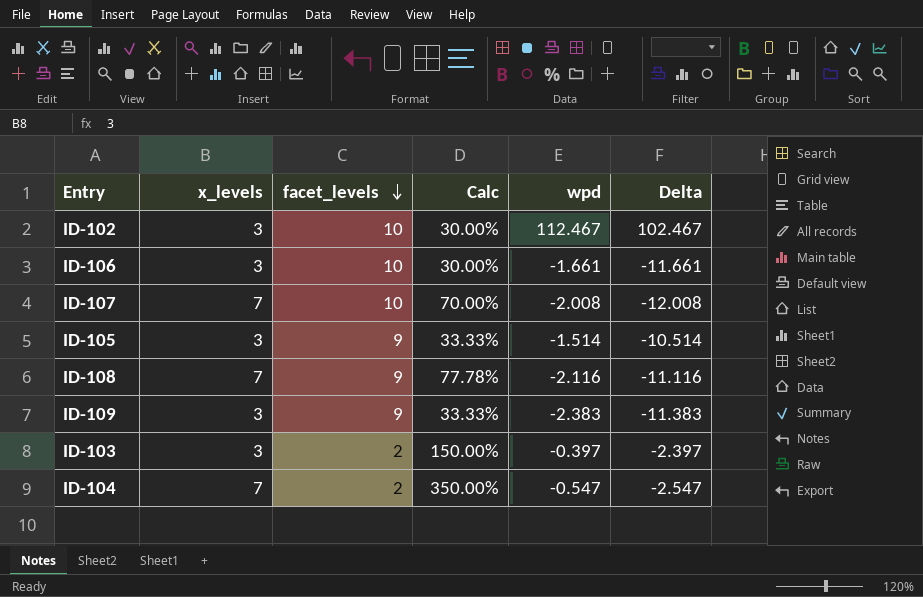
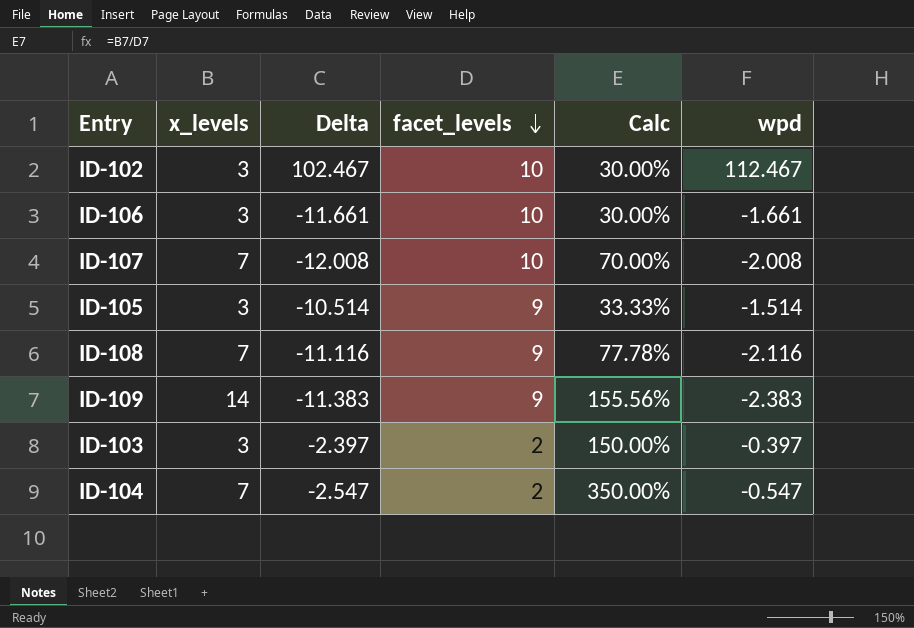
column Delta | position: 6 -> 3
ID-109 | x_levels: 3 -> 14
ID-109 | Calc: 33.33% -> 155.56%

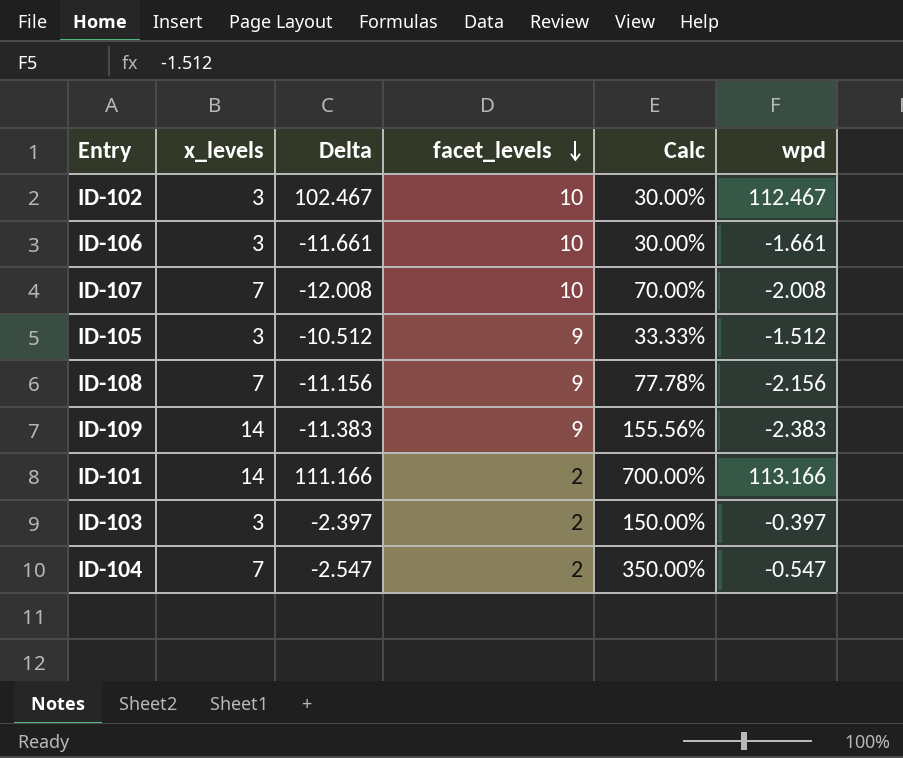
ID-105 | Delta: -10.514 -> -10.512
ID-105 | wpd: -1.514 -> -1.512
ID-108 | Delta: -11.116 -> -11.156
ID-108 | wpd: -2.116 -> -2.156
row ID-101: none -> 14 | 111.166 | 2 | 700.00% | 113.166

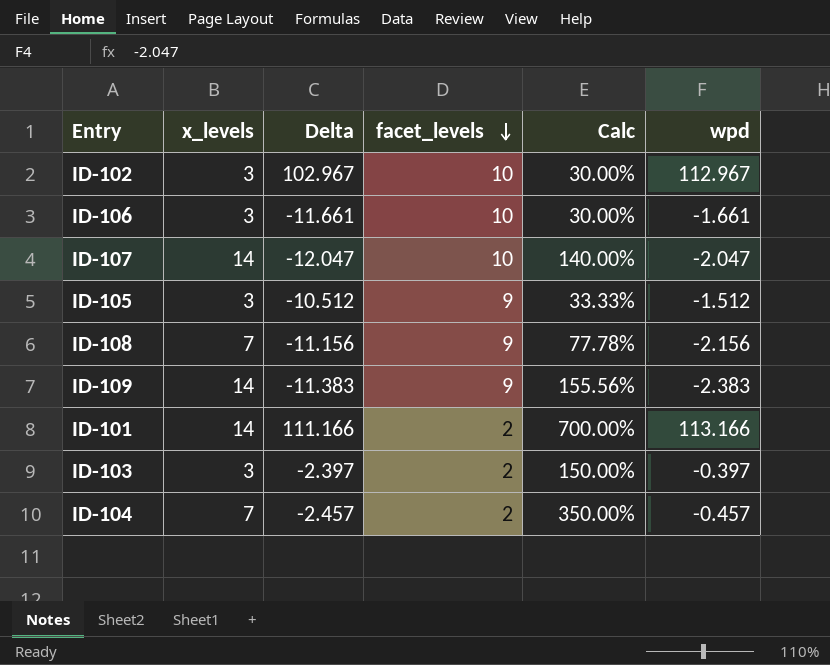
ID-102 | Delta: 102.467 -> 102.967
ID-102 | wpd: 112.467 -> 112.967
ID-107 | x_levels: 7 -> 14
ID-107 | Delta: -12.008 -> -12.047
ID-107 | Calc: 70.00% -> 140.00%
ID-107 | wpd: -2.008 -> -2.047
ID-104 | Delta: -2.547 -> -2.457
ID-104 | wpd: -0.547 -> -0.457

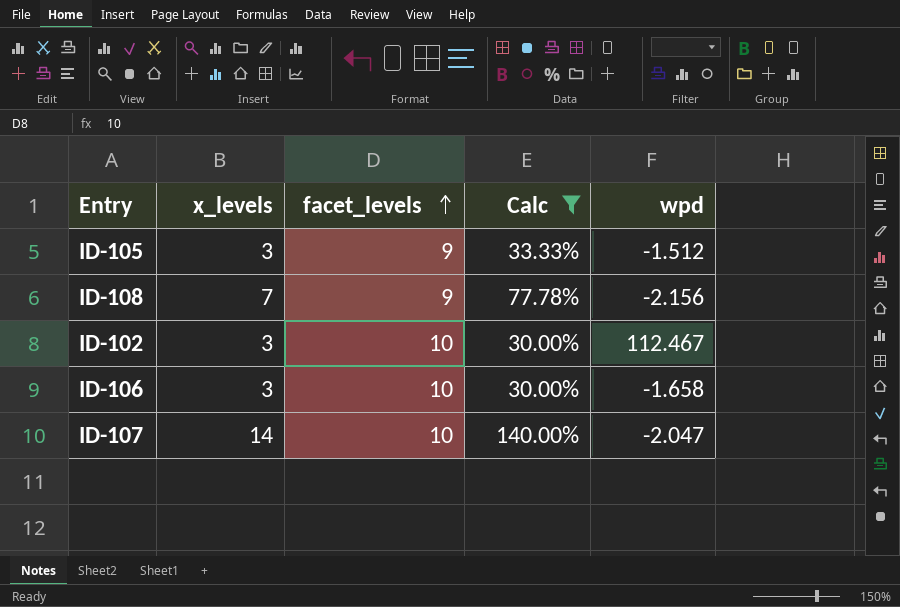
filter: none -> Calc <= 140.00%
row order: facet_levels descending -> facet_levels ascending
column Delta | formula: [wpd] - [facet_levels] -> none
ID-102 | wpd: 112.967 -> 112.467
ID-106 | wpd: -1.661 -> -1.658

